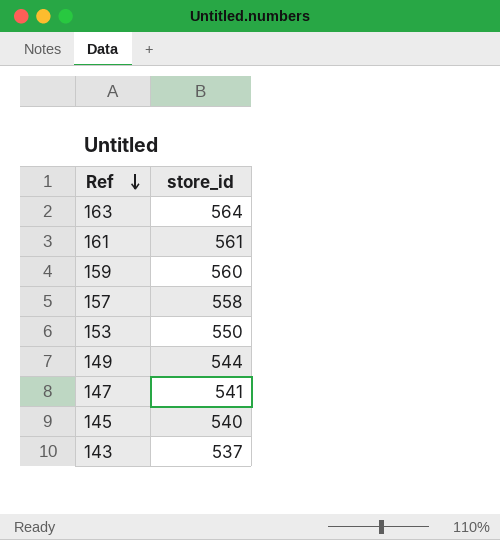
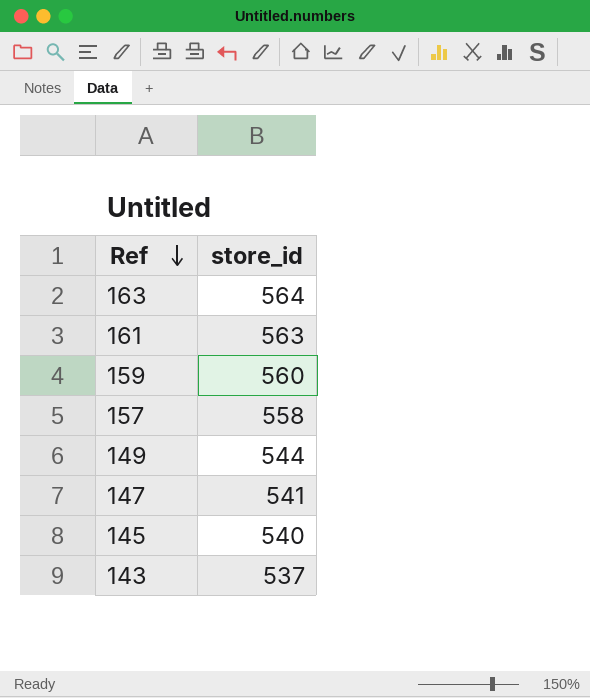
row 153: 550 -> none
161 | store_id: 561 -> 563

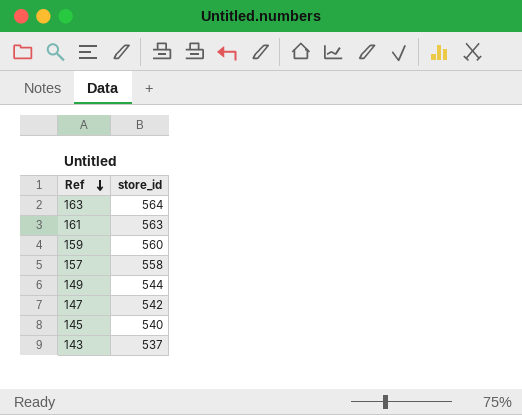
147 | store_id: 541 -> 542

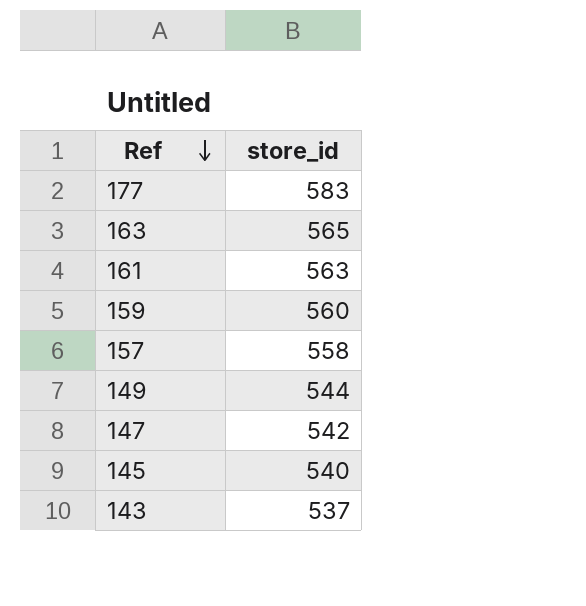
row 177: none -> 583
163 | store_id: 564 -> 565

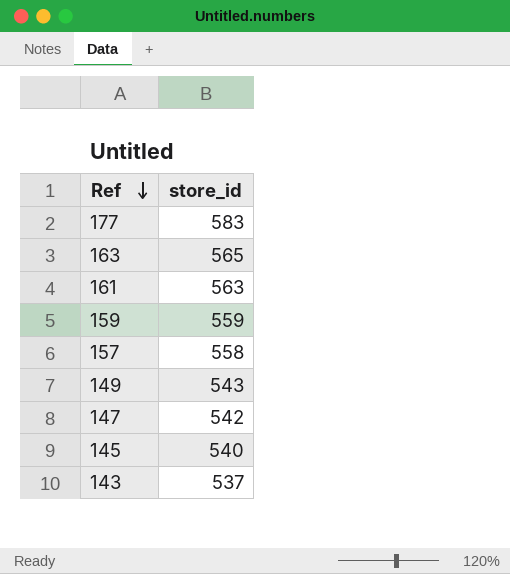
159 | store_id: 560 -> 559
149 | store_id: 544 -> 543

